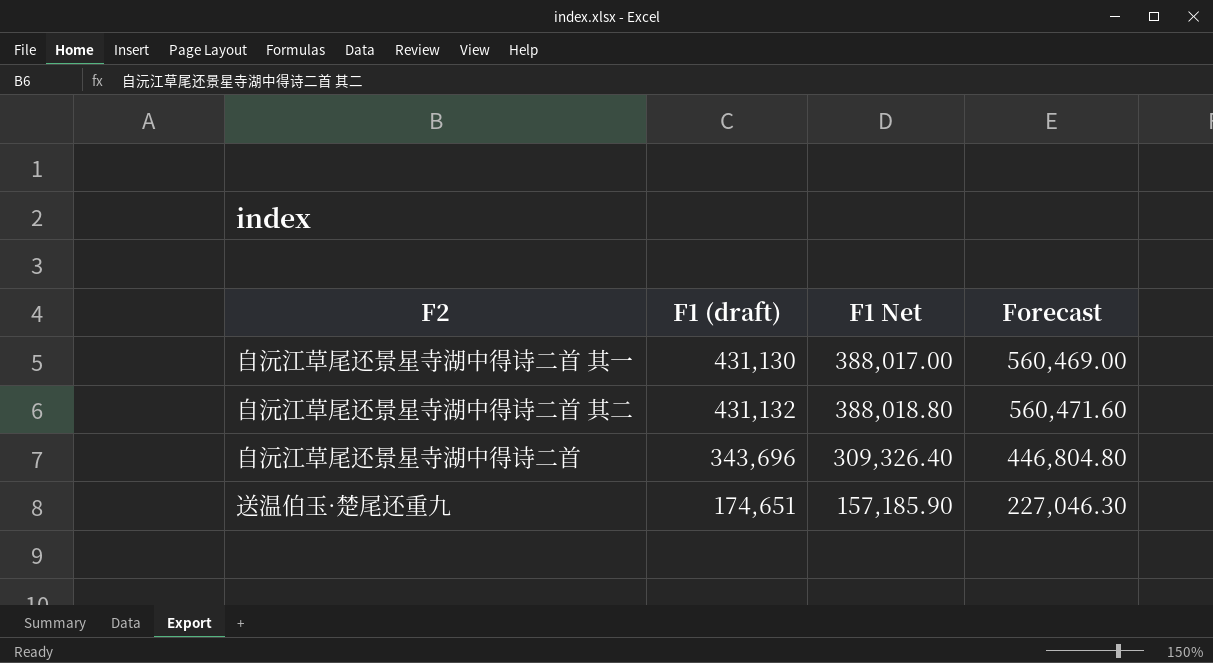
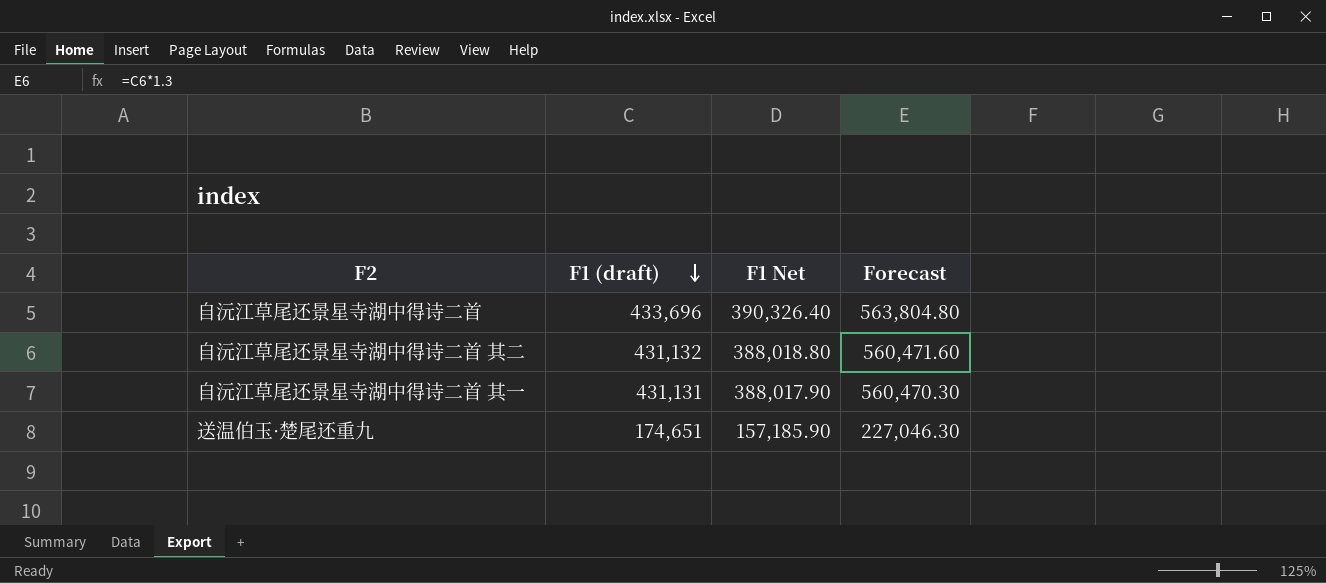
row order: none -> F1 (draft) descending
自沅江草尾还景星寺湖中得诗二首 | F1 (draft): 343,696 -> 433,696
自沅江草尾还景星寺湖中得诗二首 | F1 Net: 309,326.40 -> 390,326.40
自沅江草尾还景星寺湖中得诗二首 | Forecast: 446,804.80 -> 563,804.80
自沅江草尾还景星寺湖中得诗二首 其一 | F1 (draft): 431,130 -> 431,131
自沅江草尾还景星寺湖中得诗二首 其一 | F1 Net: 388,017.00 -> 388,017.90
自沅江草尾还景星寺湖中得诗二首 其一 | Forecast: 560,469.00 -> 560,470.30

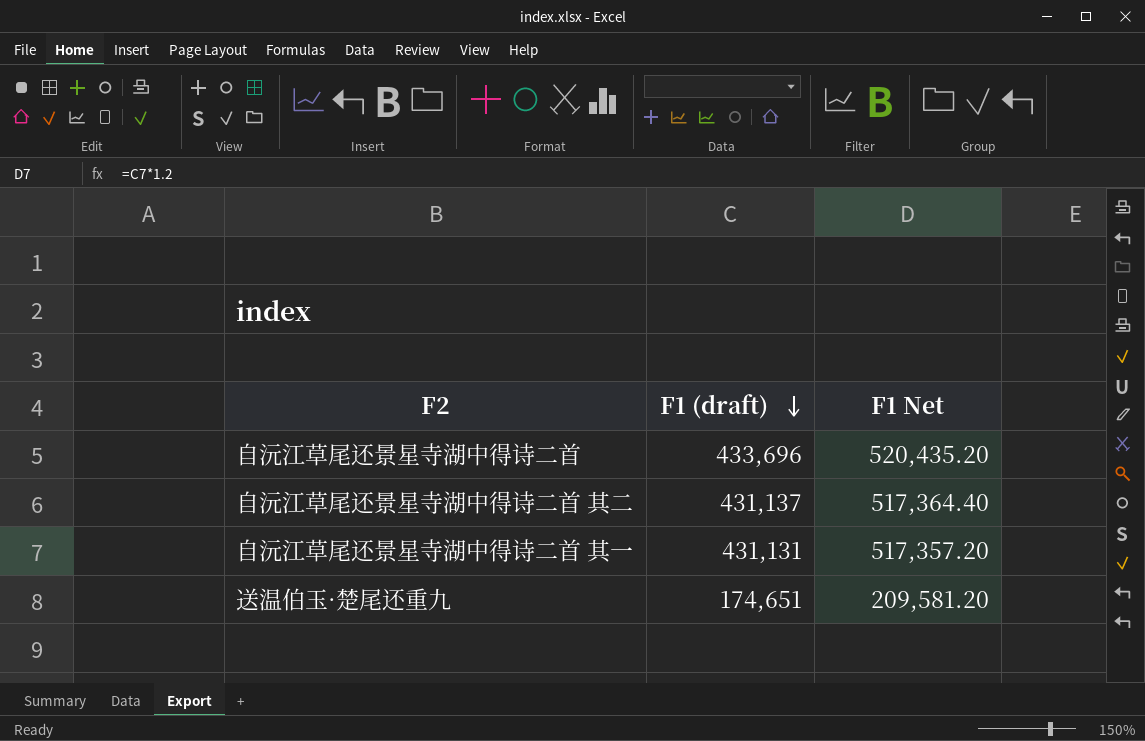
column Forecast | formula: [F1 (draft)] * 1.3 -> none
column F1 Net | formula: [F1 (draft)] * 0.9 -> [F1 (draft)] * 1.2
自沅江草尾还景星寺湖中得诗二首 其二 | F1 (draft): 431,132 -> 431,137

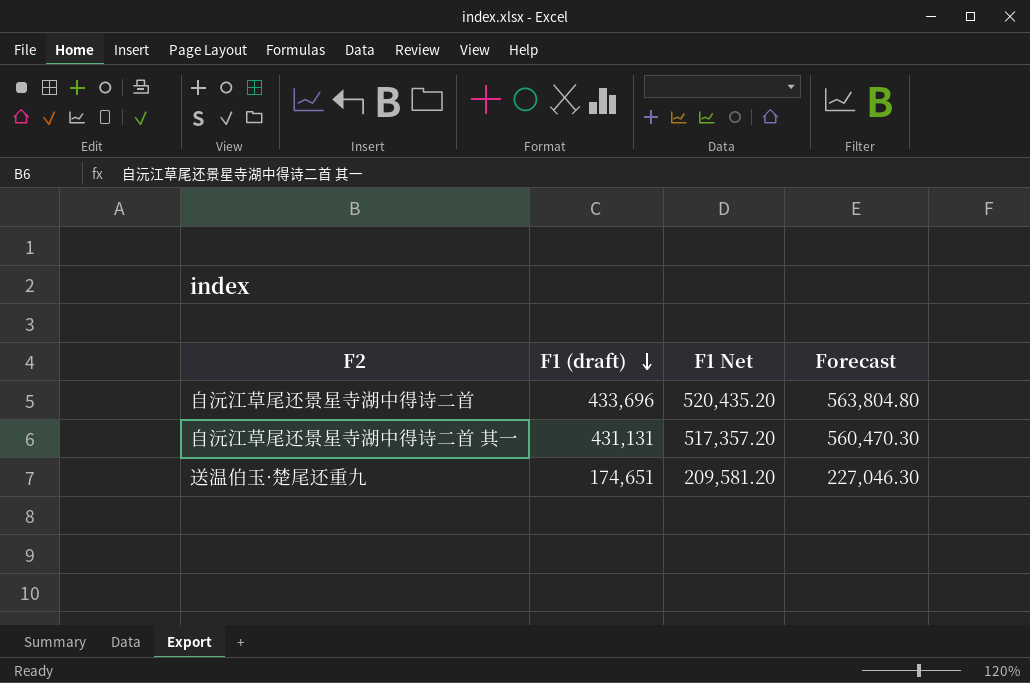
column Forecast | formula: none -> [F1 (draft)] * 1.3
row 自沅江草尾还景星寺湖中得诗二首 其二: 431,137 | 517,364.40 -> none

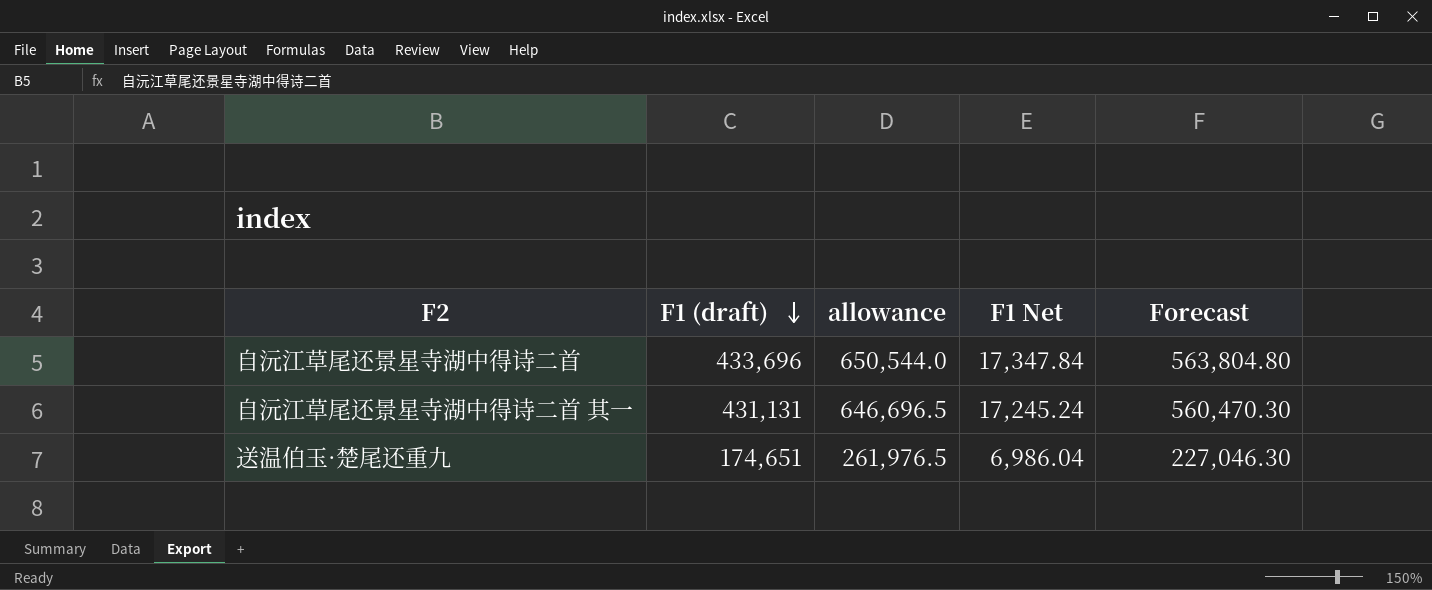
column allowance | formula: none -> [F1 (draft)] * 1.5
column F1 Net | formula: [F1 (draft)] * 1.2 -> [F1 (draft)] * 0.04

